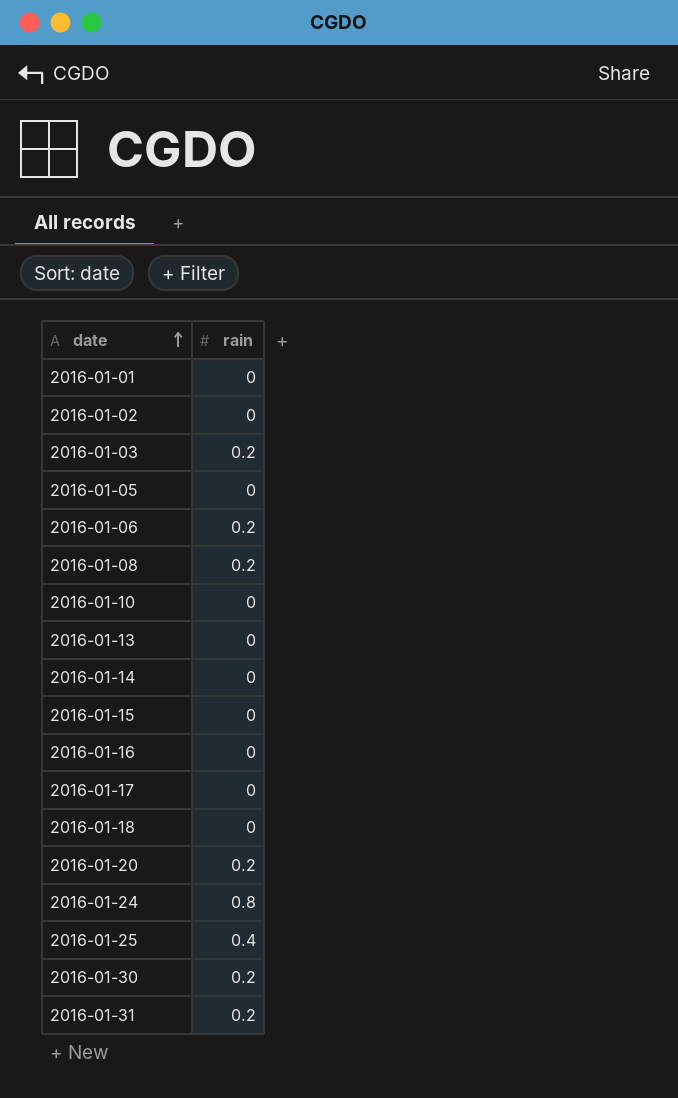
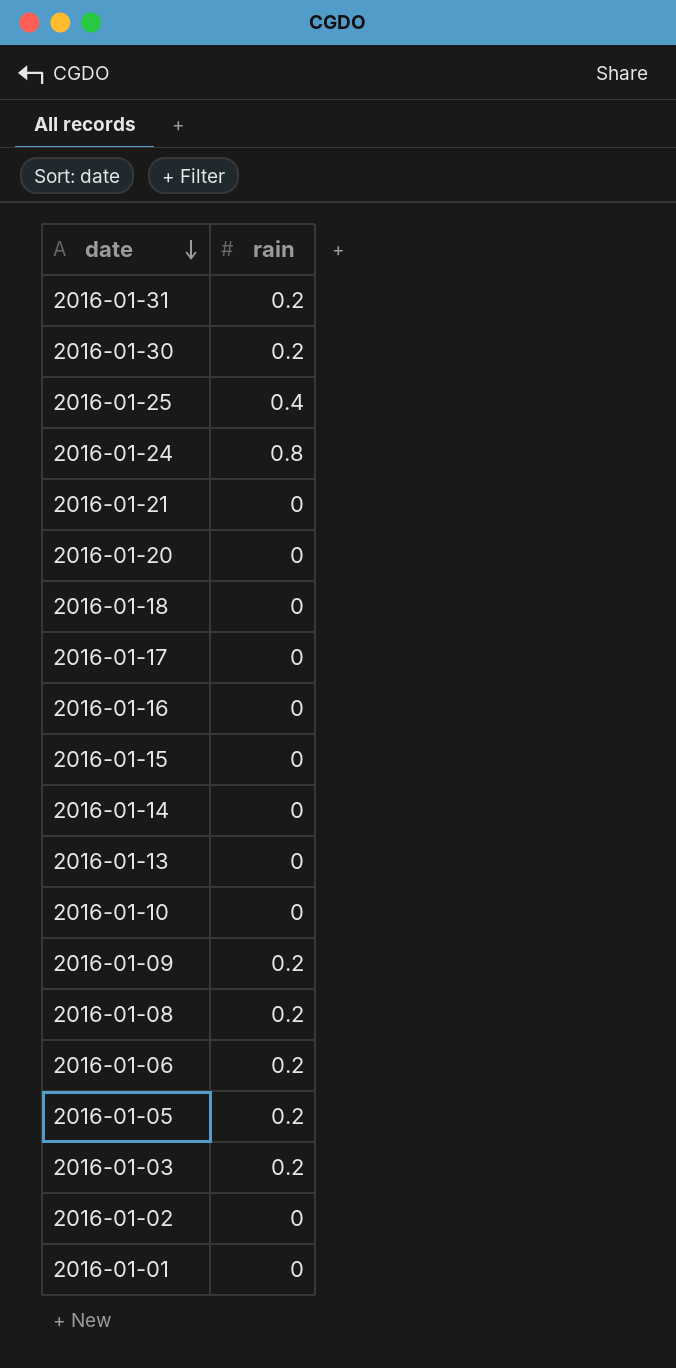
row order: date ascending -> date descending
row 2016-01-21: none -> 0
2016-01-20 | rain: 0.2 -> 0
row 2016-01-09: none -> 0.2
2016-01-05 | rain: 0 -> 0.2

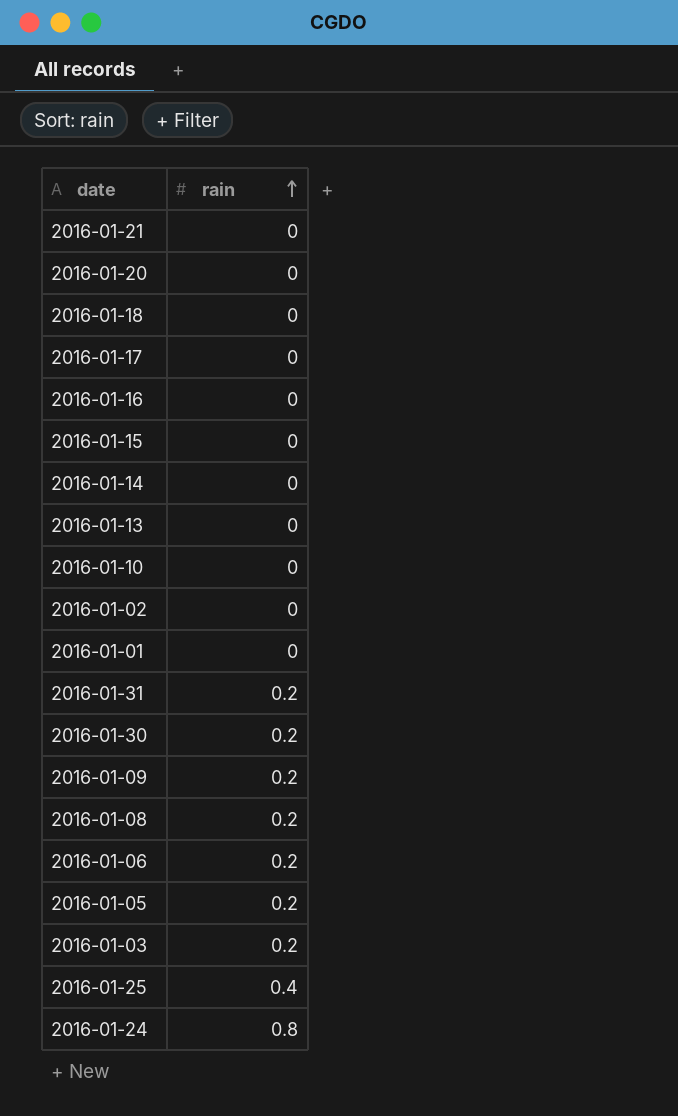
row order: date descending -> rain ascending

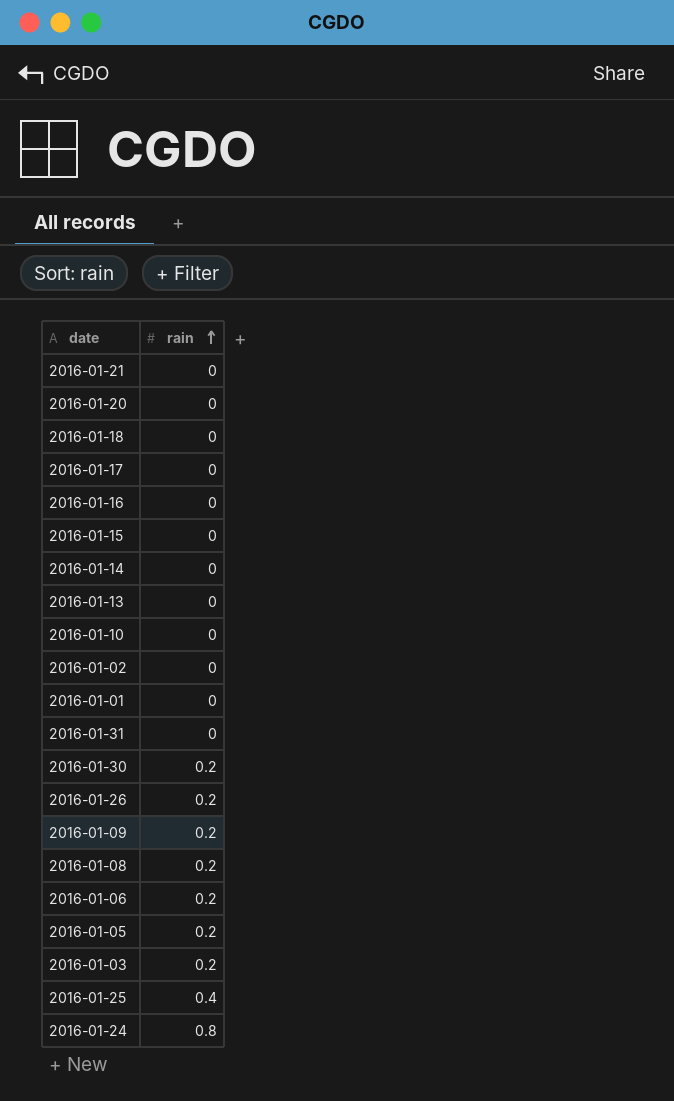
2016-01-31 | rain: 0.2 -> 0
row 2016-01-26: none -> 0.2

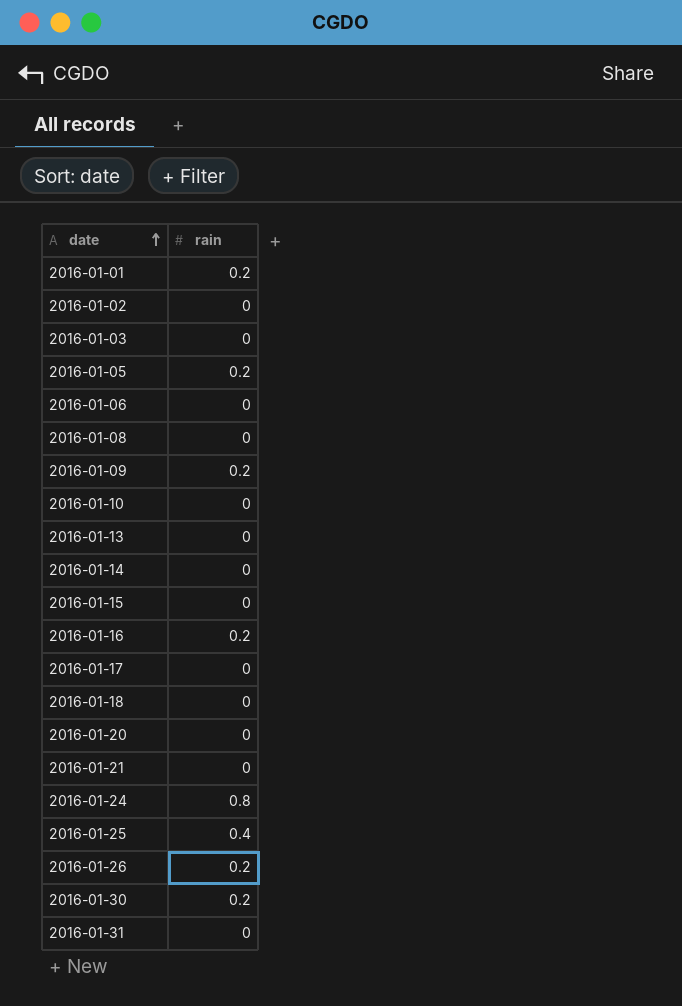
row order: rain ascending -> date ascending
2016-01-01 | rain: 0 -> 0.2
2016-01-03 | rain: 0.2 -> 0
2016-01-06 | rain: 0.2 -> 0
2016-01-08 | rain: 0.2 -> 0
2016-01-16 | rain: 0 -> 0.2

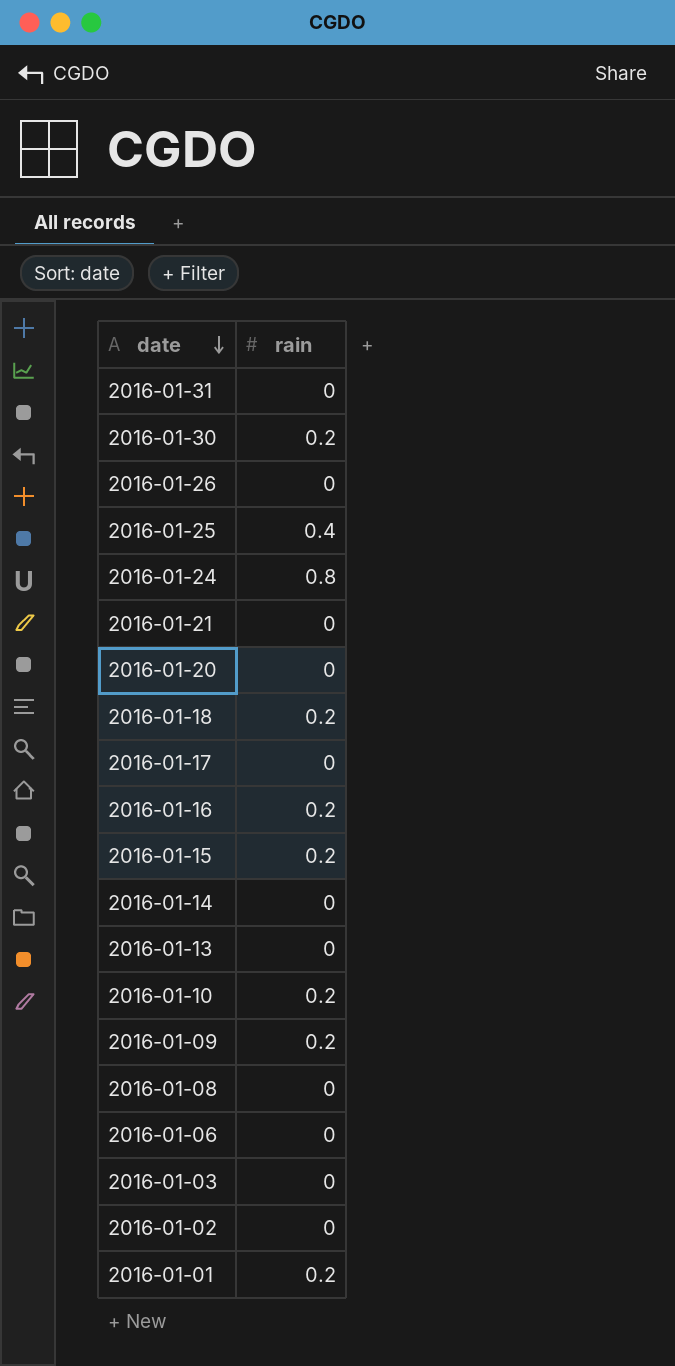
row order: date ascending -> date descending
row 2016-01-05: 0.2 -> none
2016-01-26 | rain: 0.2 -> 0
2016-01-18 | rain: 0 -> 0.2
2016-01-15 | rain: 0 -> 0.2
2016-01-10 | rain: 0 -> 0.2

